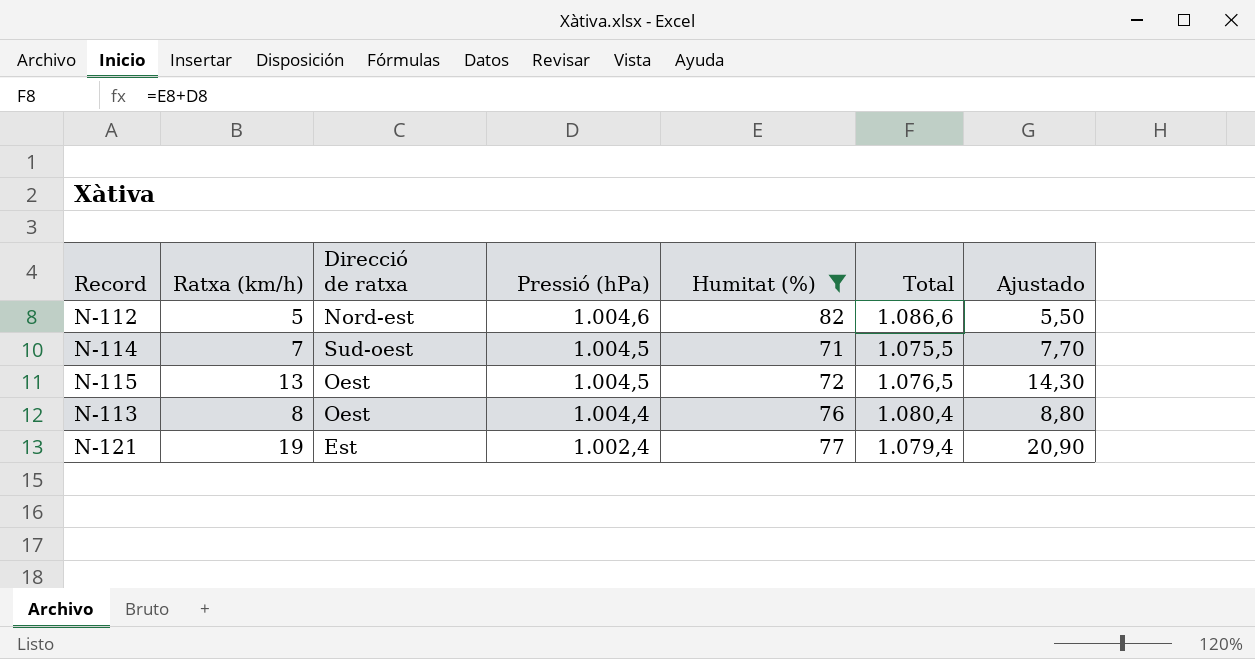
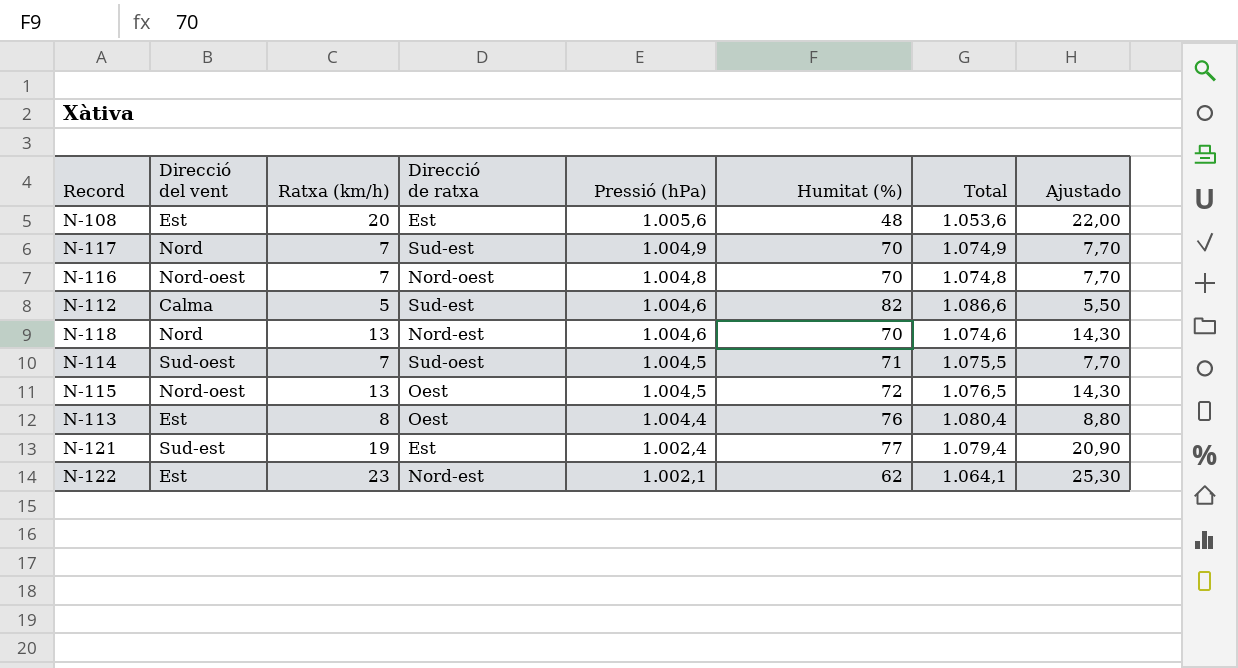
filter: Humitat (%) >= 71 -> none
column Direcció del vent | position: none -> 2
N-112 | Direcció de ratxa: Nord-est -> Sud-est

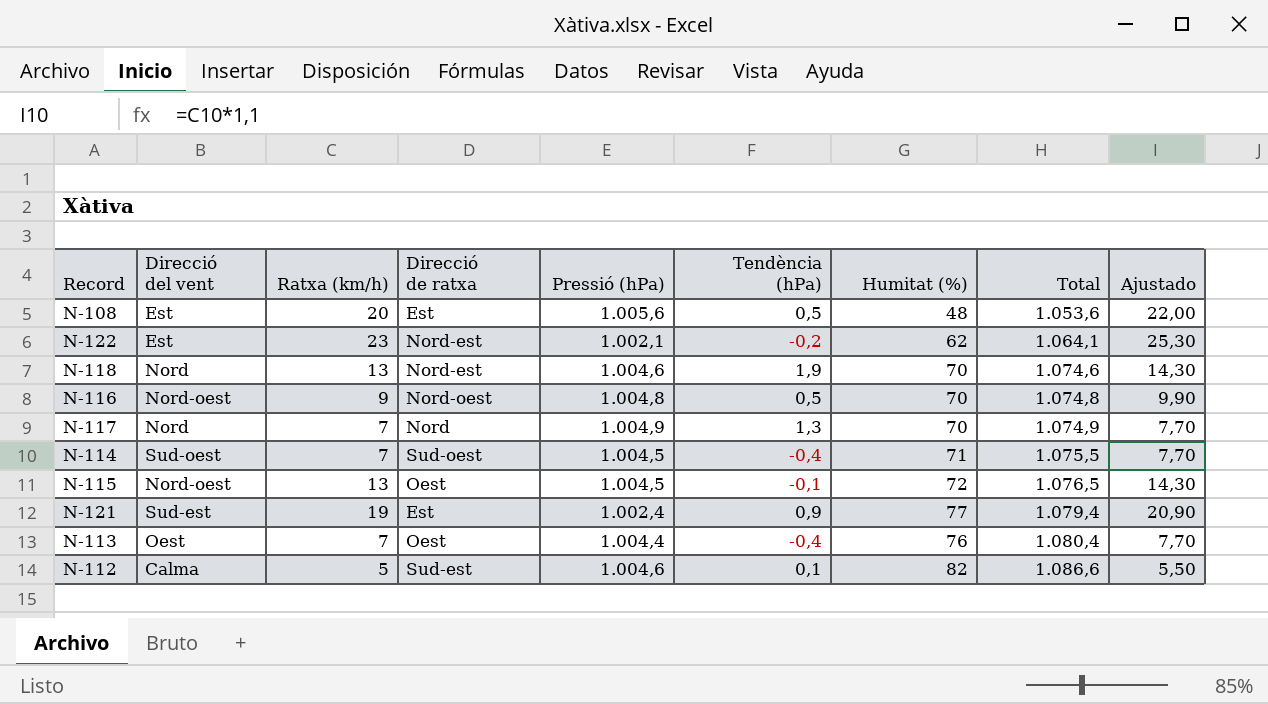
row order: Pressió (hPa) descending -> Total ascending
column Tendència (hPa) | position: none -> 6
N-116 | Ratxa (km/h): 7 -> 9
N-116 | Ajustado: 7,70 -> 9,90
N-117 | Direcció de ratxa: Sud-est -> Nord
N-113 | Direcció del vent: Est -> Oest
N-113 | Ratxa (km/h): 8 -> 7
N-113 | Ajustado: 8,80 -> 7,70

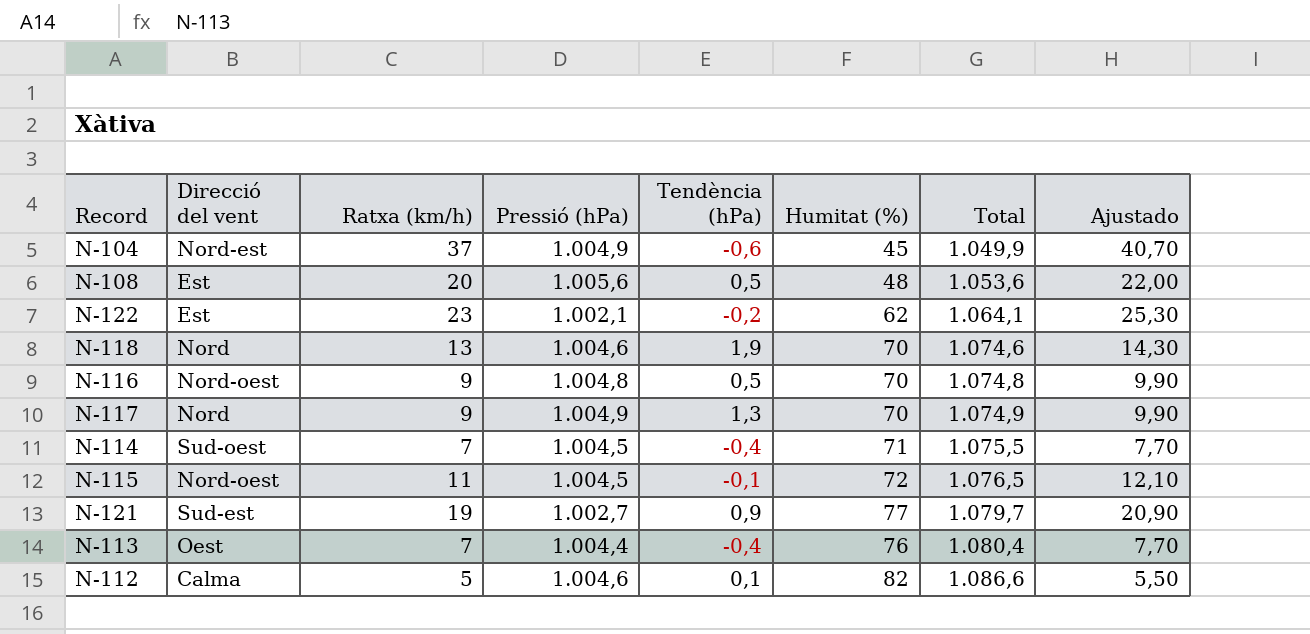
column Direcció de ratxa | position: 4 -> none
row N-104: none -> Nord-est | 37 | 1.004,9 | -0,6 | 45 | 1.049,9 | 40,70
N-117 | Ratxa (km/h): 7 -> 9
N-117 | Ajustado: 7,70 -> 9,90
N-115 | Ratxa (km/h): 13 -> 11
N-115 | Ajustado: 14,30 -> 12,10
N-121 | Pressió (hPa): 1.002,4 -> 1.002,7
N-121 | Total: 1.079,4 -> 1.079,7

